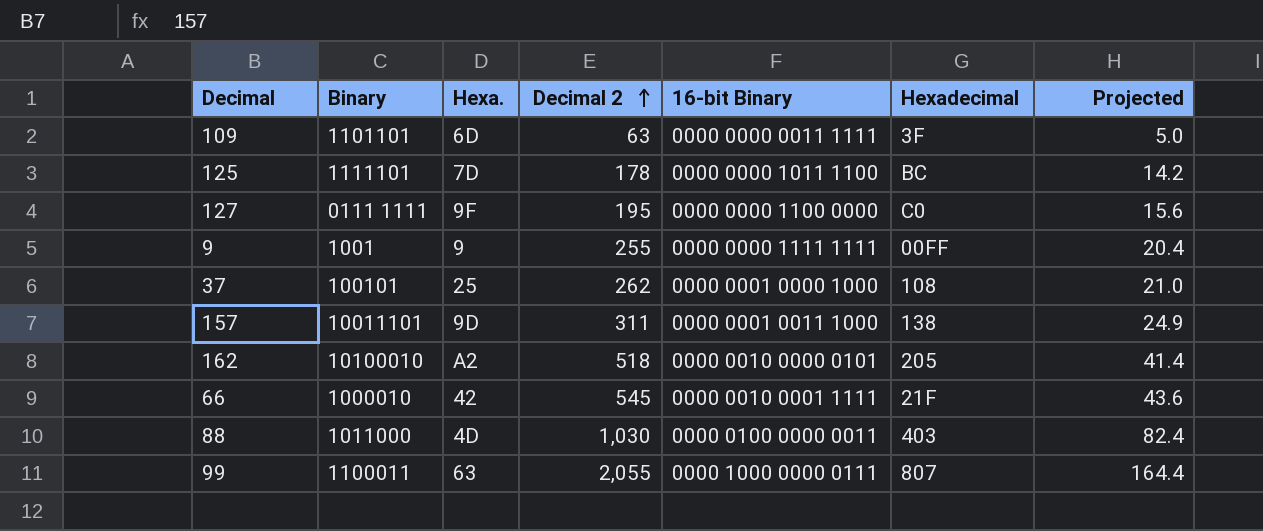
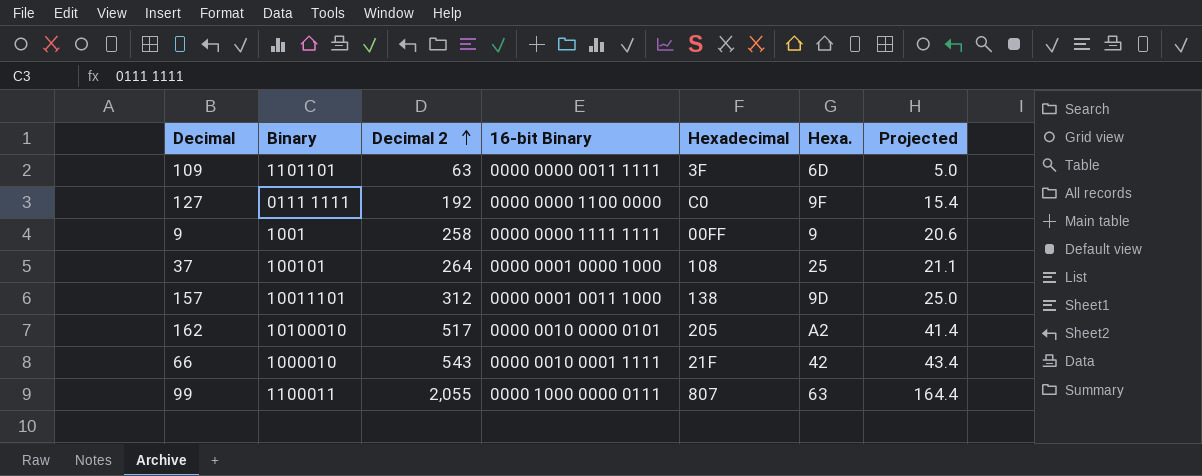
column Hexa. | position: 3 -> 6
row 125: 1111101 | 7D | 178 | 0000 0000 1011 1100 | BC | 14.2 -> none
row 88: 1011000 | 4D | 1,030 | 0000 0100 0000 0011 | 403 | 82.4 -> none
127 | Decimal 2: 195 -> 192
127 | Projected: 15.6 -> 15.4
9 | Decimal 2: 255 -> 258
9 | Projected: 20.4 -> 20.6
37 | Decimal 2: 262 -> 264
37 | Projected: 21.0 -> 21.1
157 | Decimal 2: 311 -> 312
157 | Projected: 24.9 -> 25.0
162 | Decimal 2: 518 -> 517
66 | Decimal 2: 545 -> 543
66 | Projected: 43.6 -> 43.4

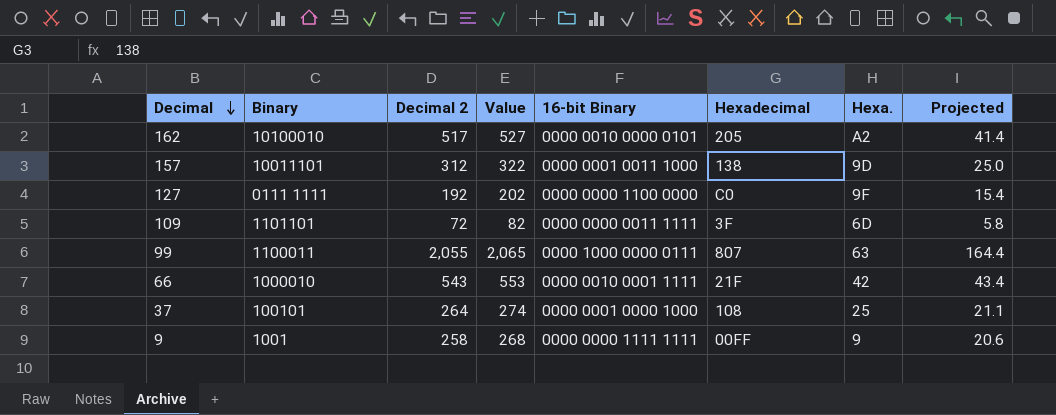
row order: Decimal 2 ascending -> Decimal descending
column Value | formula: none -> [Decimal 2] + 10
109 | Decimal 2: 63 -> 72
109 | Projected: 5.0 -> 5.8

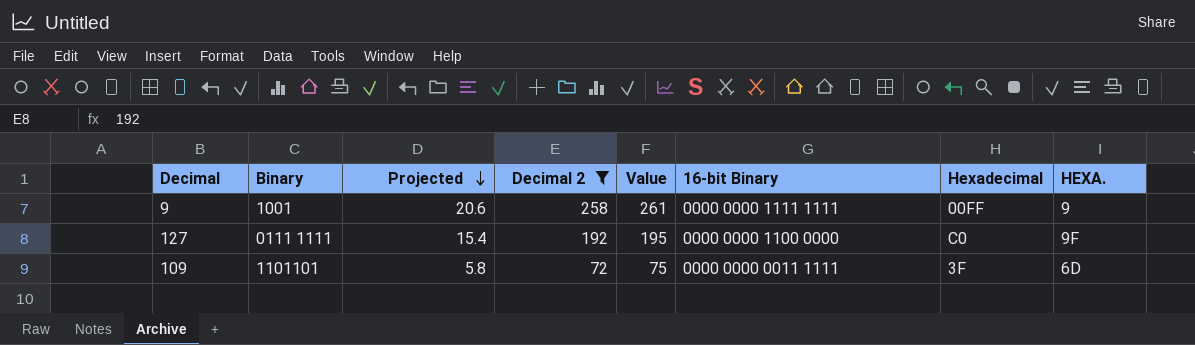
filter: none -> Decimal 2 <= 258
row order: Decimal descending -> Projected descending
column Projected | position: 8 -> 3
column Value | formula: [Decimal 2] + 10 -> [Decimal 2] + 3
column name: Hexa. -> HEXA.

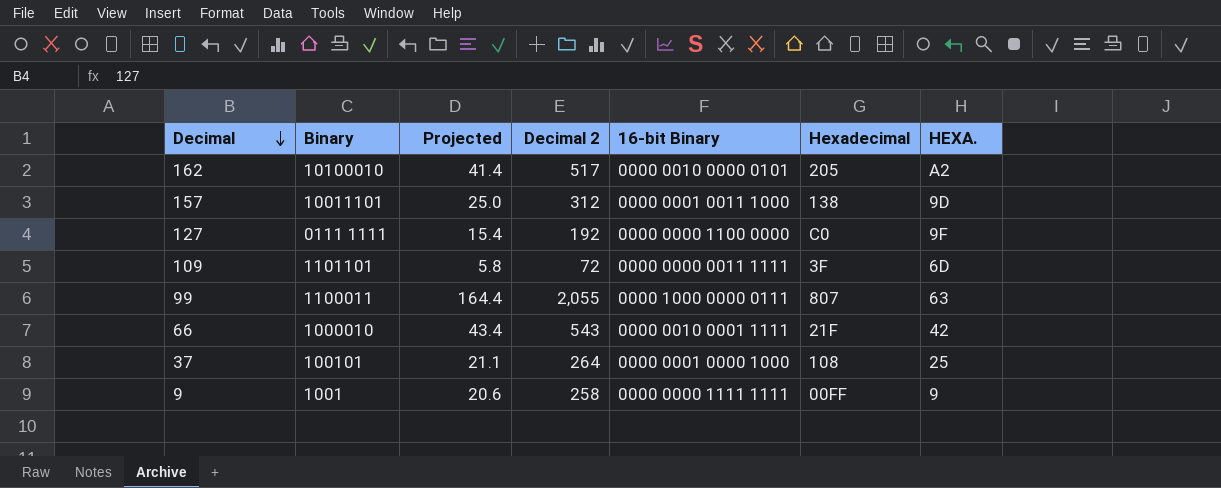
filter: Decimal 2 <= 258 -> none
row order: Projected descending -> Decimal descending
column Value | formula: [Decimal 2] + 3 -> none

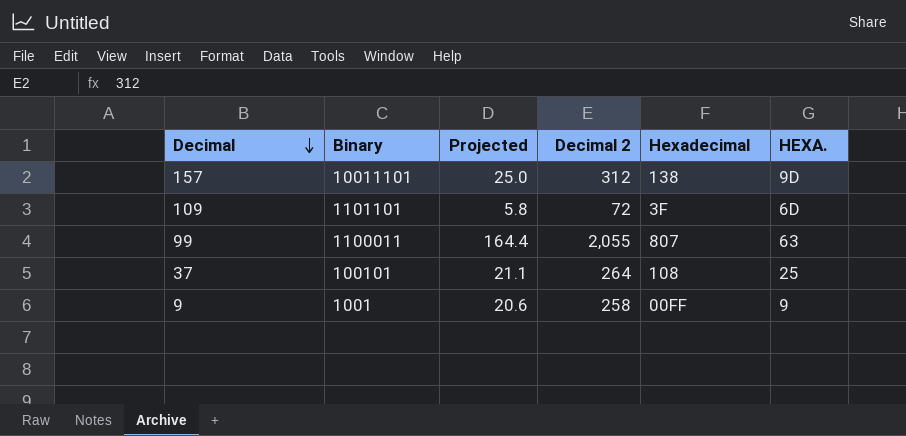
column 16-bit Binary | position: 5 -> none
row 162: 10100010 | 41.4 | 517 | 0000 0010 0000 0101 | 205 | A2 -> none
row 127: 0111 1111 | 15.4 | 192 | 0000 0000 1100 0000 | C0 | 9F -> none
row 66: 1000010 | 43.4 | 543 | 0000 0010 0001 1111 | 21F | 42 -> none

